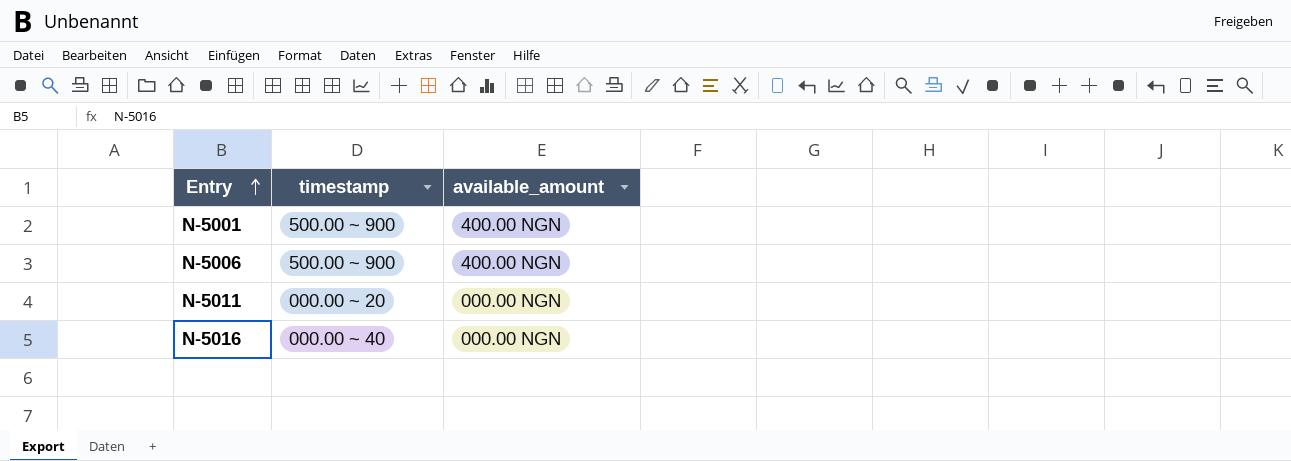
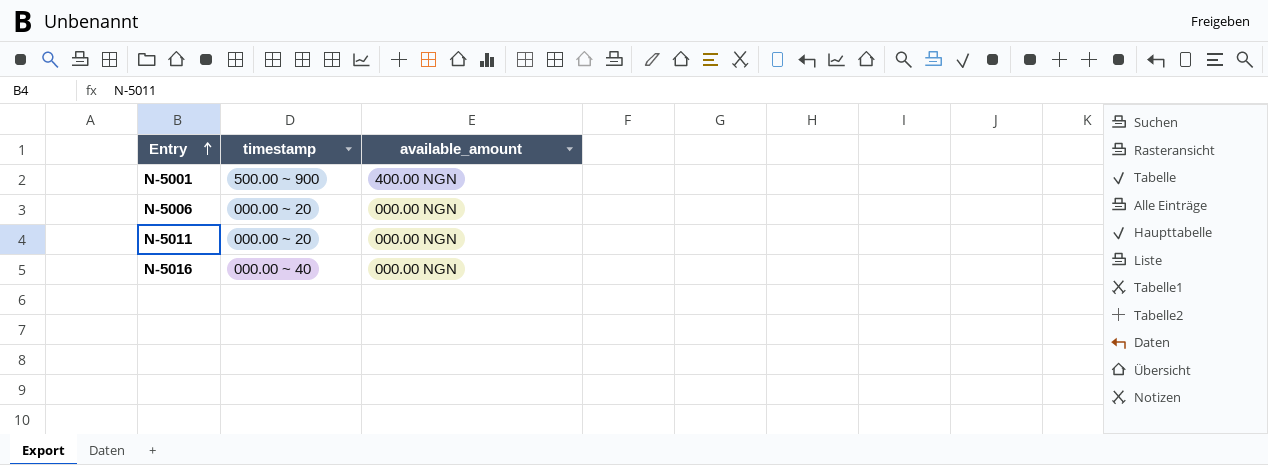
N-5006 | timestamp: 500.00 ~ 900 -> 000.00 ~ 20
N-5006 | available_amount: 400.00 NGN -> 000.00 NGN

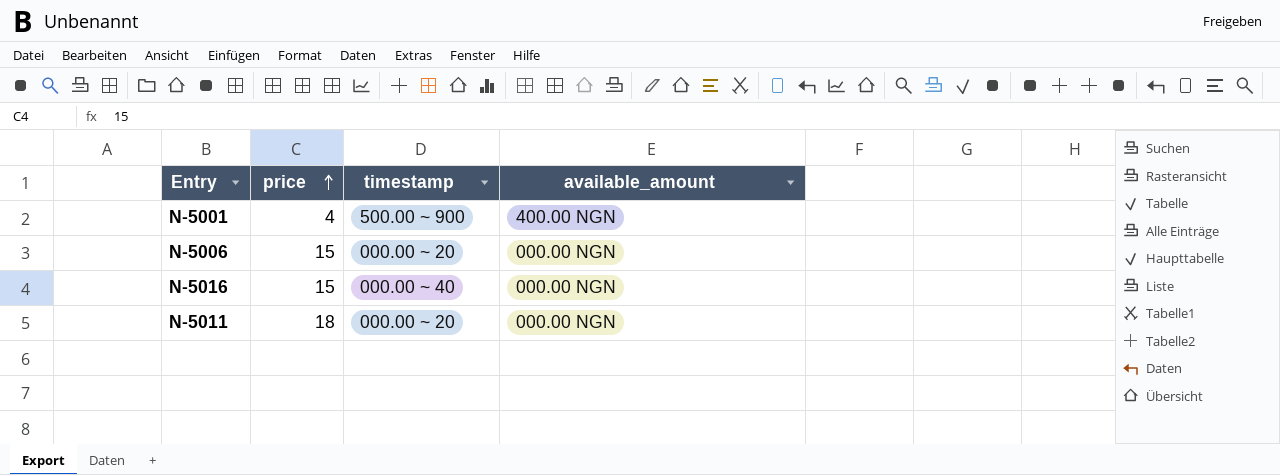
row order: Entry ascending -> price ascending
column price | position: none -> 2

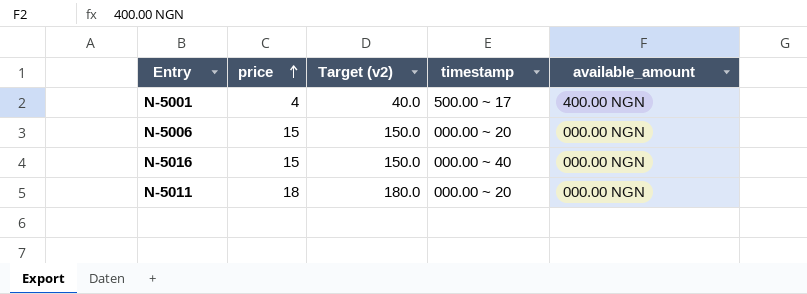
column Target (v2) | formula: none -> [price] * 10
N-5001 | timestamp: 500.00 ~ 900 -> 500.00 ~ 17

